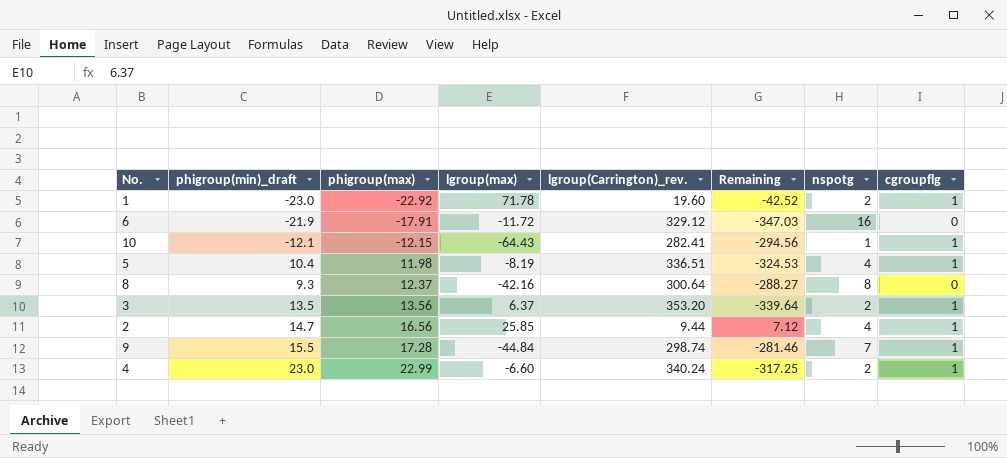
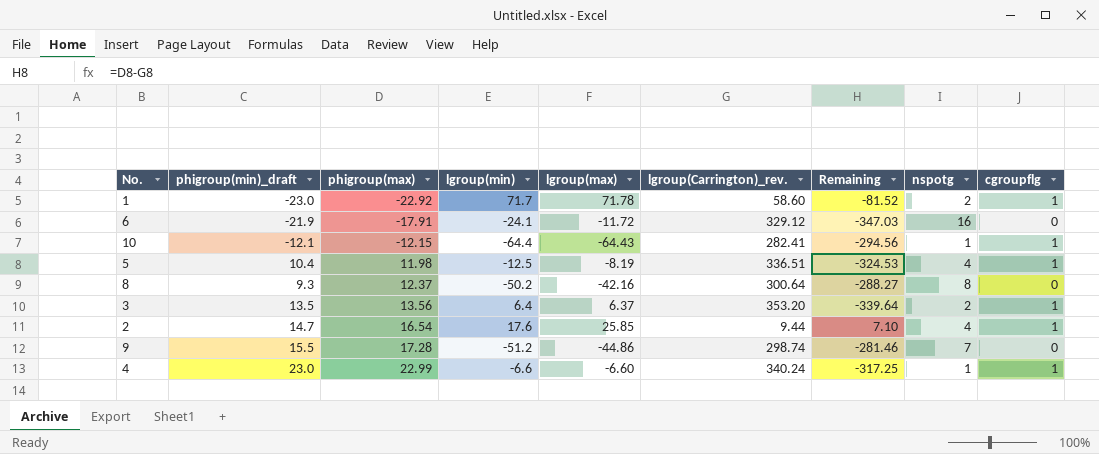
column lgroup(min) | position: none -> 4
1 | lgroup(Carrington)_rev.: 19.60 -> 58.60
1 | Remaining: -42.52 -> -81.52
2 | phigroup(max): 16.56 -> 16.54
2 | Remaining: 7.12 -> 7.10
9 | lgroup(max): -44.84 -> -44.86
9 | cgroupflg: 1 -> 0
4 | nspotg: 2 -> 1

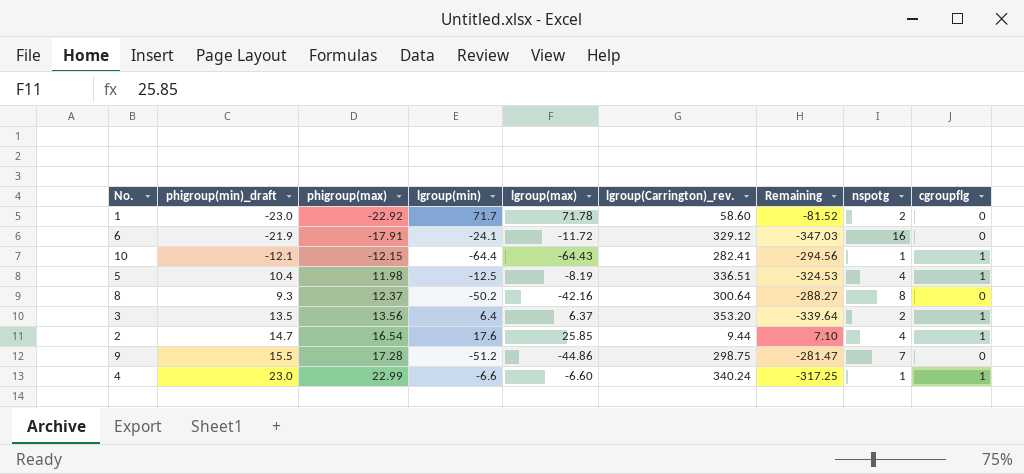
1 | cgroupflg: 1 -> 0
9 | lgroup(Carrington)_rev.: 298.74 -> 298.75
9 | Remaining: -281.46 -> -281.47

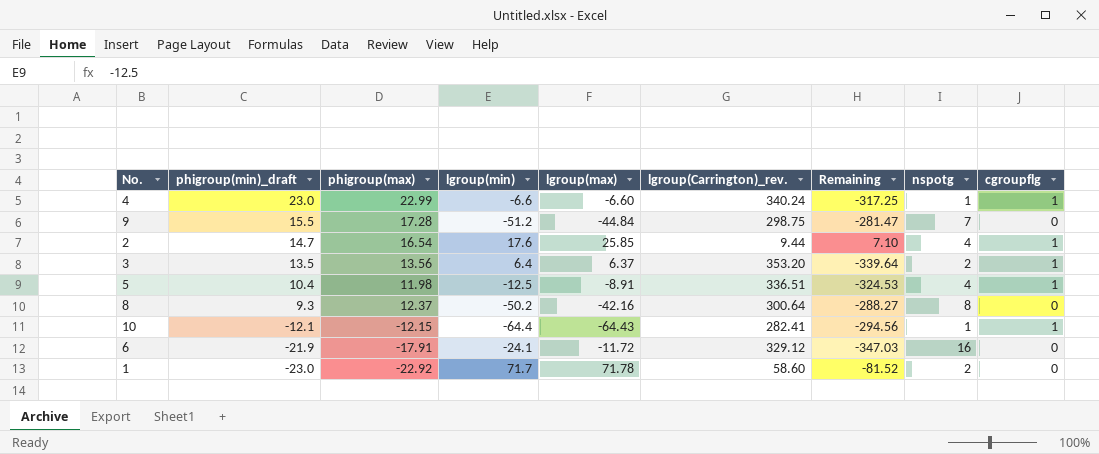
row order: phigroup(max) ascending -> phigroup(min)_draft descending
9 | lgroup(max): -44.86 -> -44.84
5 | lgroup(max): -8.19 -> -8.91

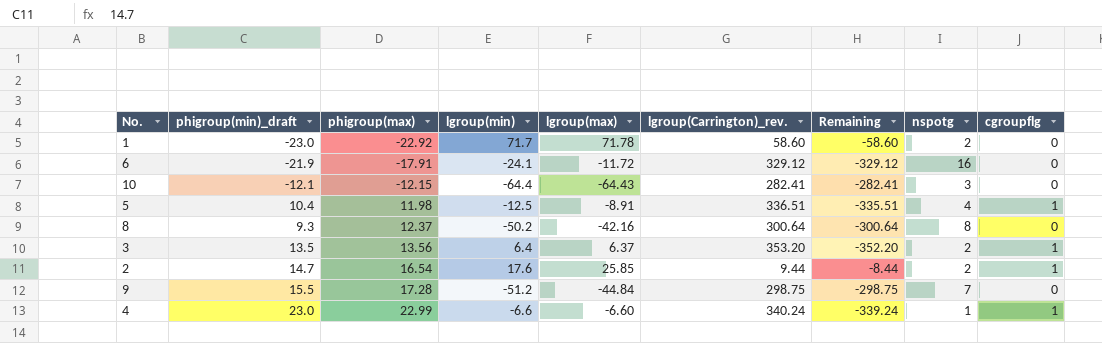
row order: phigroup(min)_draft descending -> phigroup(max) ascending
column Remaining | formula: [phigroup(max)] - [lgroup(Carrington)_rev.] -> [cgroupflg] - [lgroup(Carrington)_rev.]
10 | nspotg: 1 -> 3
10 | cgroupflg: 1 -> 0
2 | nspotg: 4 -> 2

